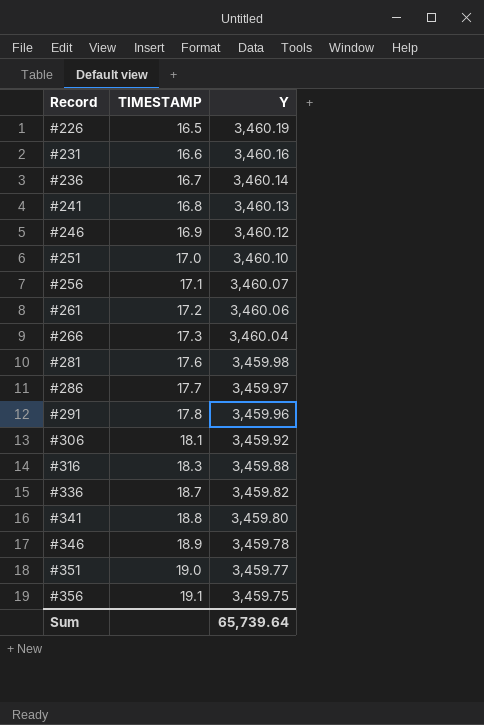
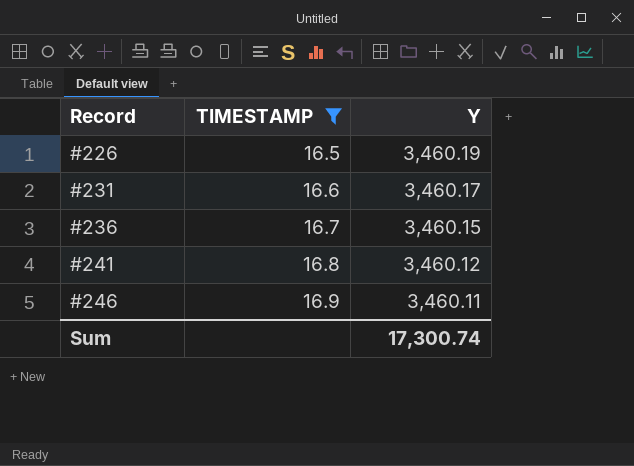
filter: none -> TIMESTAMP <= 16.9
#231 | Y: 3,460.16 -> 3,460.17
#236 | Y: 3,460.14 -> 3,460.15
#241 | Y: 3,460.13 -> 3,460.12
#246 | Y: 3,460.12 -> 3,460.11
Sum | Y: 65,739.64 -> 17,300.74

